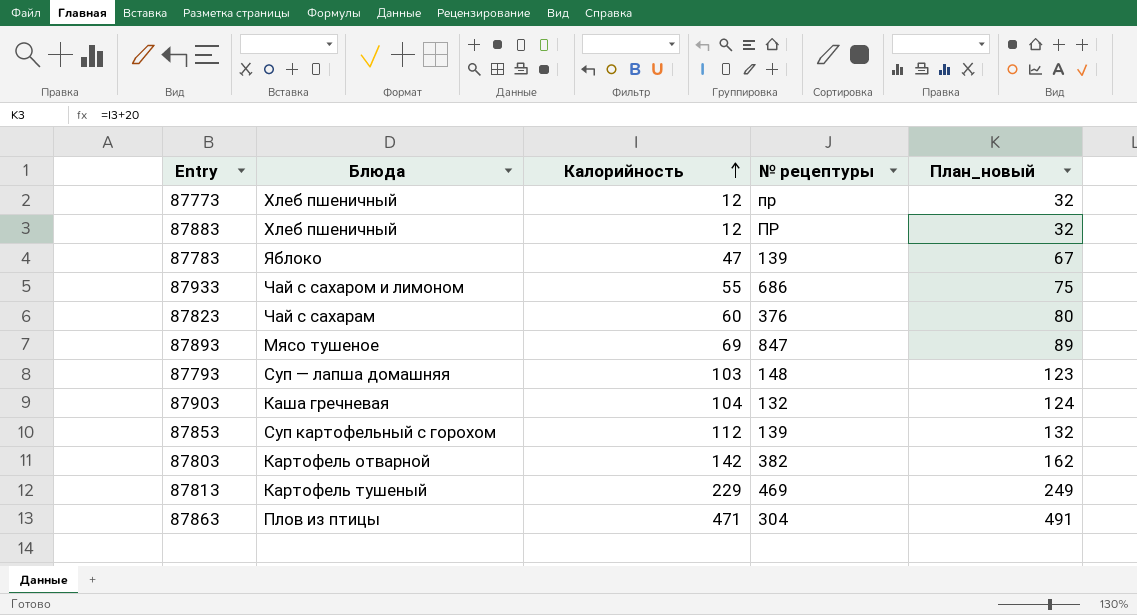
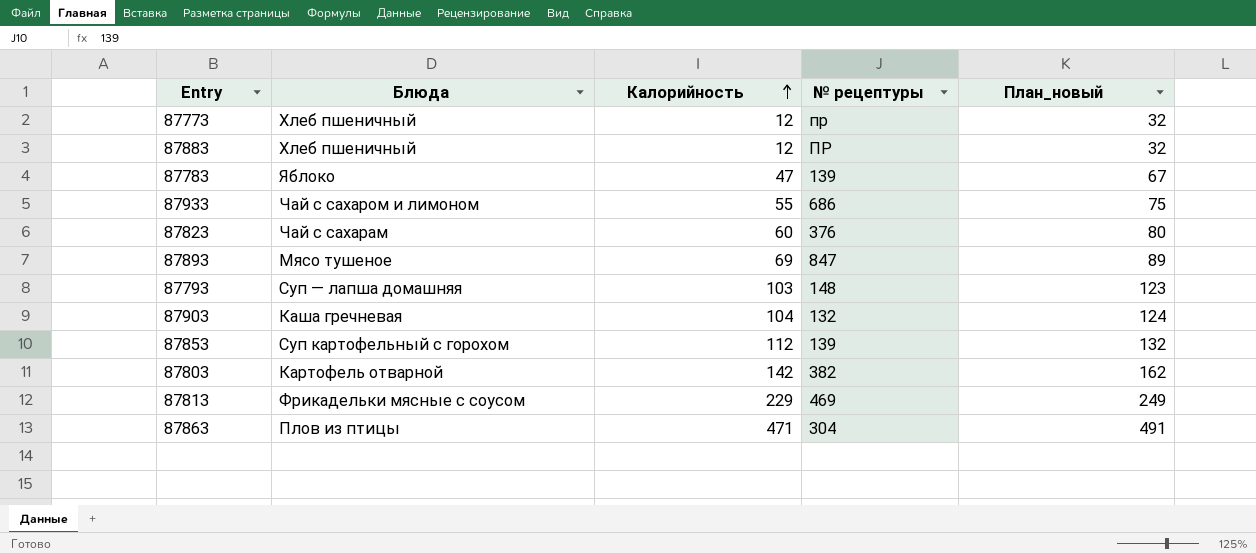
87813 | Блюда: Картофель тушеный -> Фрикадельки мясные с соусом

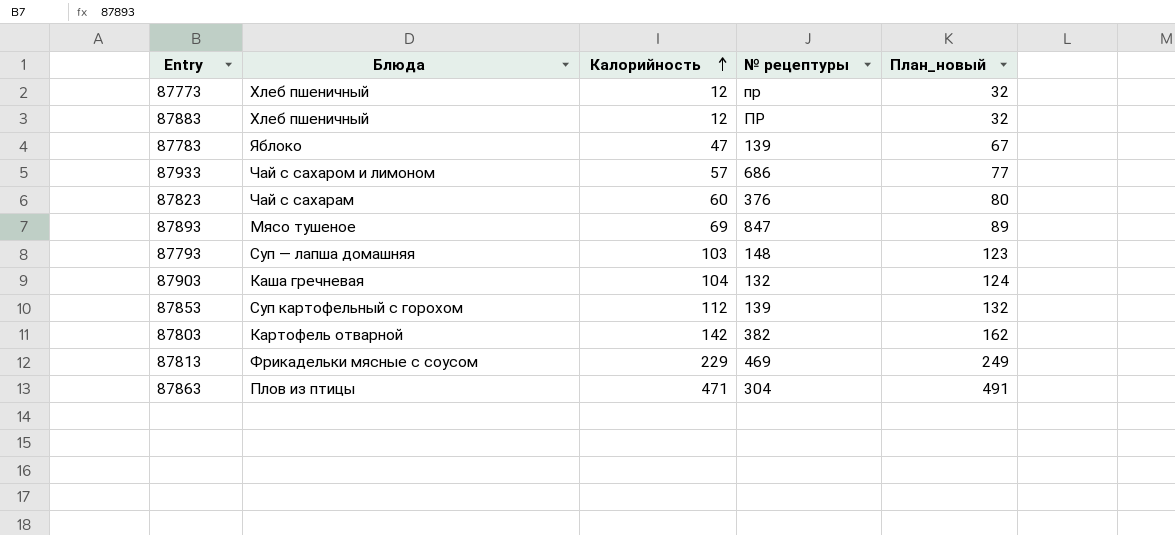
87933 | Калорийность: 55 -> 57
87933 | План_новый: 75 -> 77

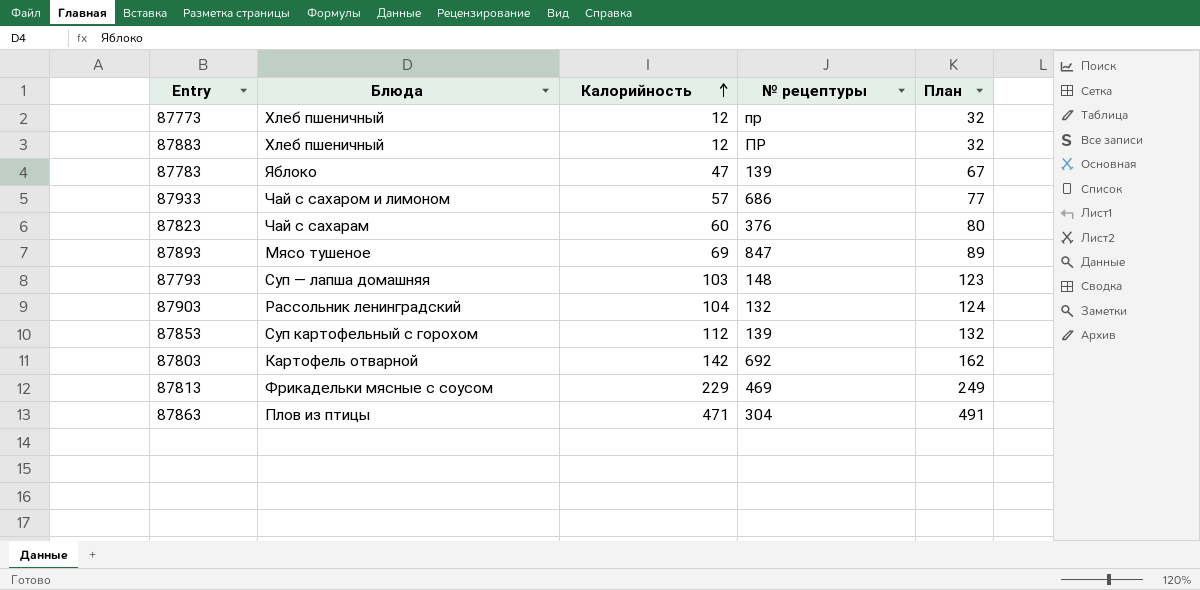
column name: План_новый -> План
87903 | Блюда: Каша гречневая -> Рассольник ленинградский
87803 | № рецептуры: 382 -> 692

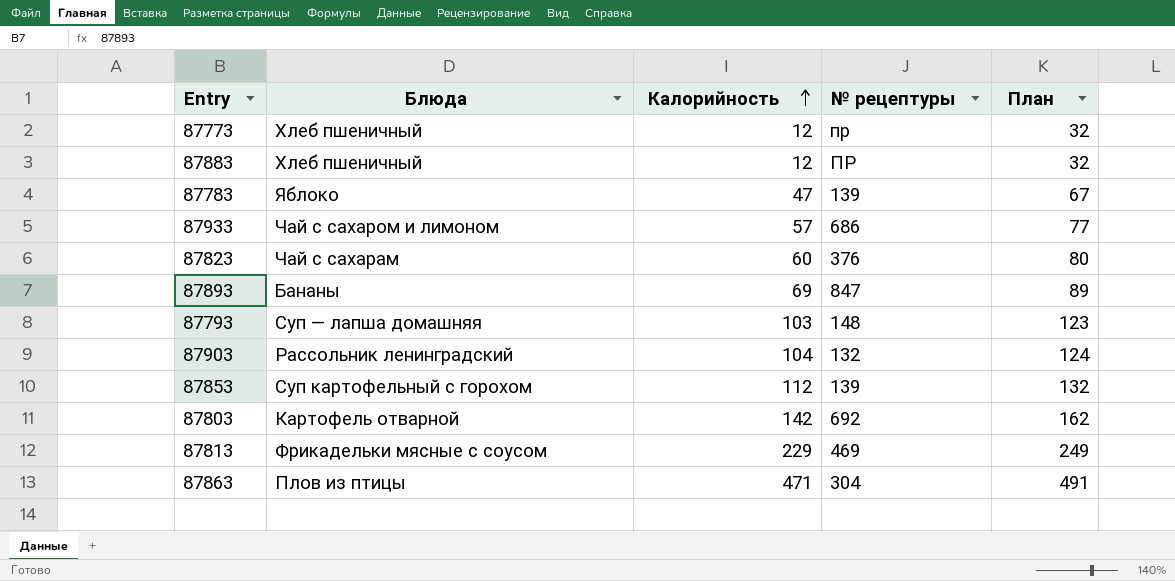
87893 | Блюда: Мясо тушеное -> Бананы

